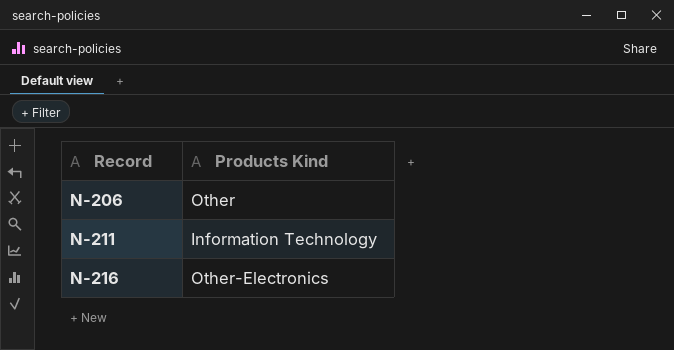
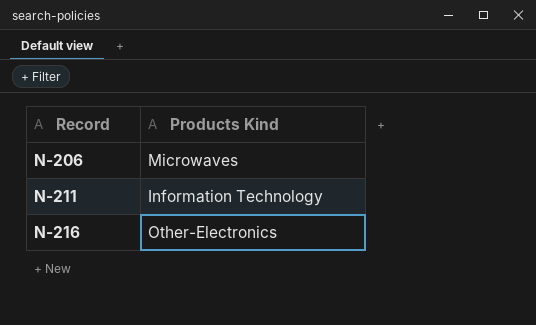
N-206 | Products Kind: Other -> Microwaves

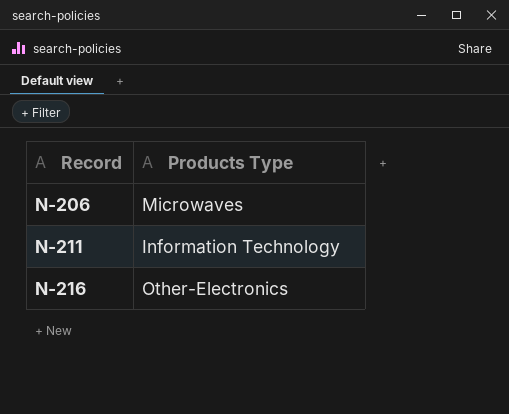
column name: Products Kind -> Products Type

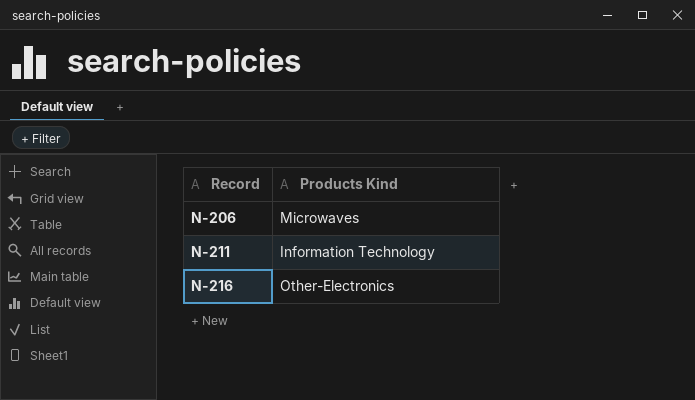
column name: Products Type -> Products Kind

